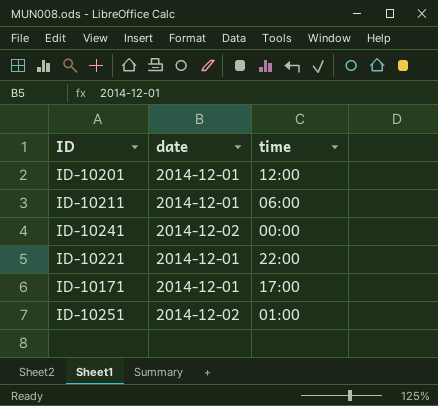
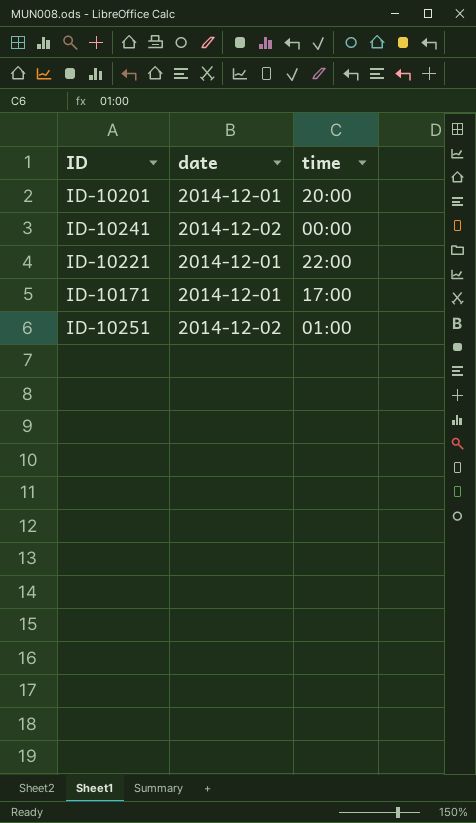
row ID-10211: 2014-12-01 | 06:00 -> none
ID-10201 | time: 12:00 -> 20:00

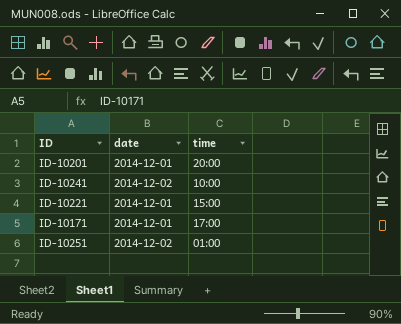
ID-10241 | time: 00:00 -> 10:00
ID-10221 | time: 22:00 -> 15:00

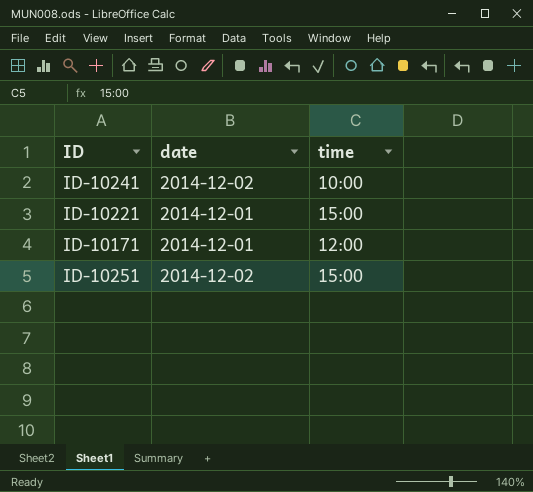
row ID-10201: 2014-12-01 | 20:00 -> none
ID-10171 | time: 17:00 -> 12:00
ID-10251 | time: 01:00 -> 15:00

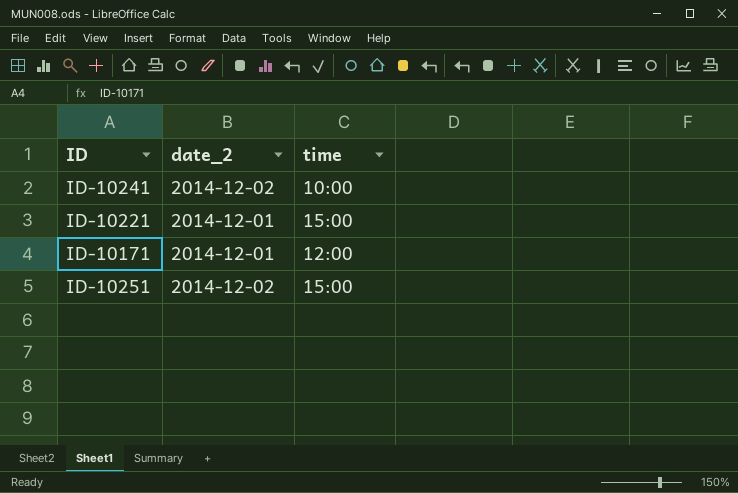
column name: date -> date_2

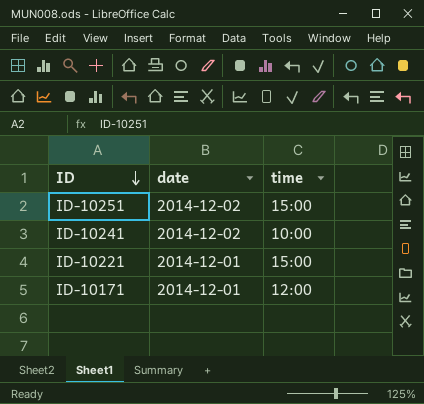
row order: none -> ID descending
column name: date_2 -> date

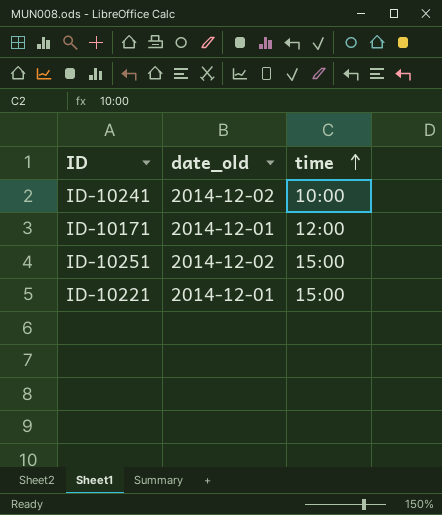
row order: ID descending -> time ascending
column name: date -> date_old

